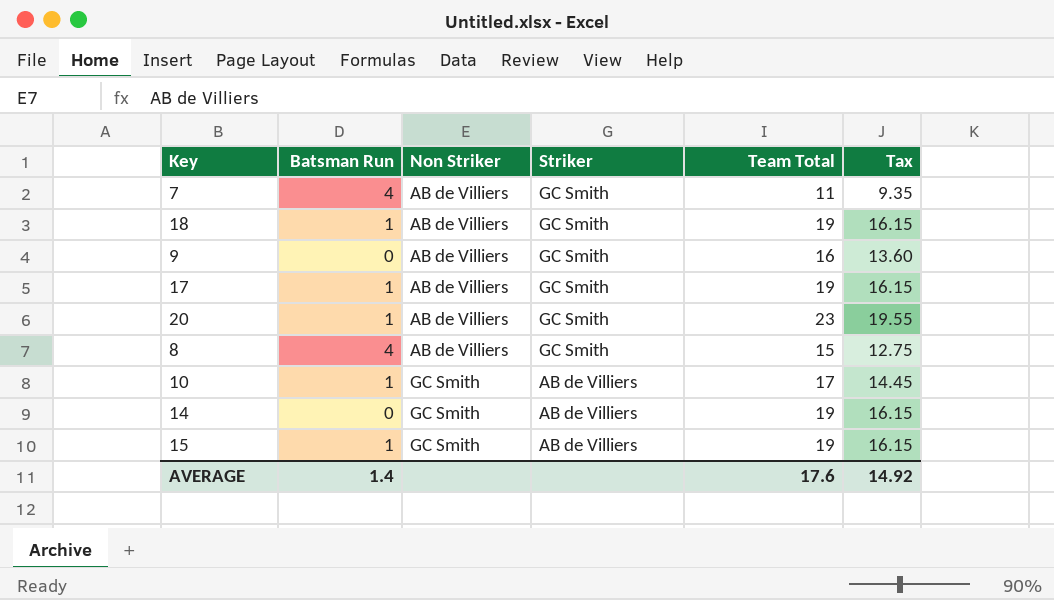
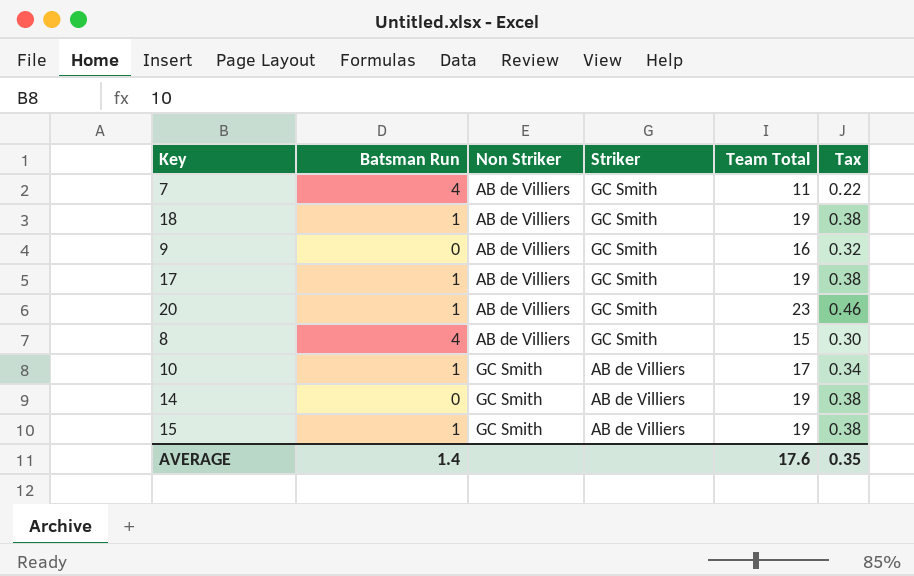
column Tax | formula: [Team Total] * 0.85 -> [Team Total] * 0.02
AVERAGE | Tax: 14.92 -> 0.35

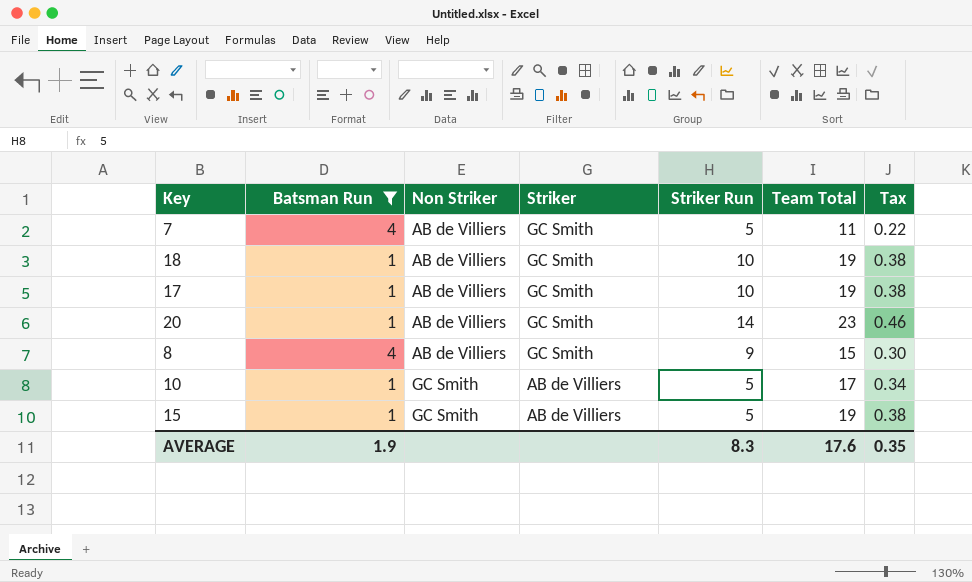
filter: none -> Batsman Run != 0
column Striker Run | position: none -> 5
AVERAGE | Batsman Run: 1.4 -> 1.9

